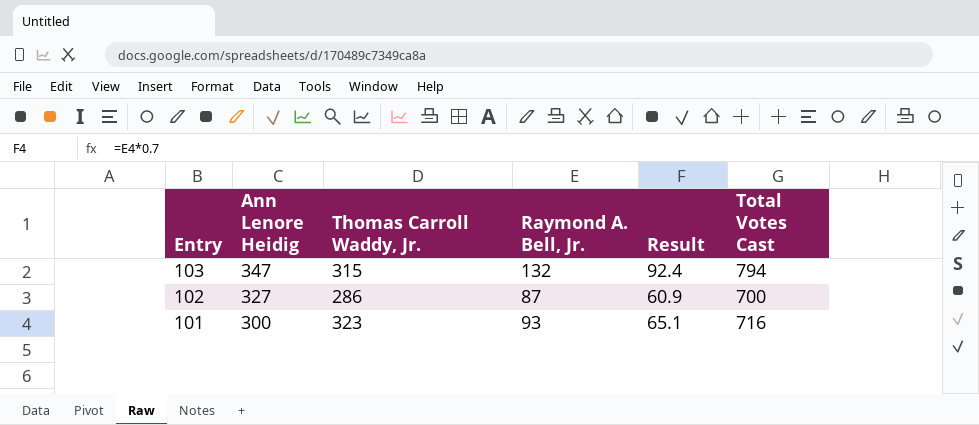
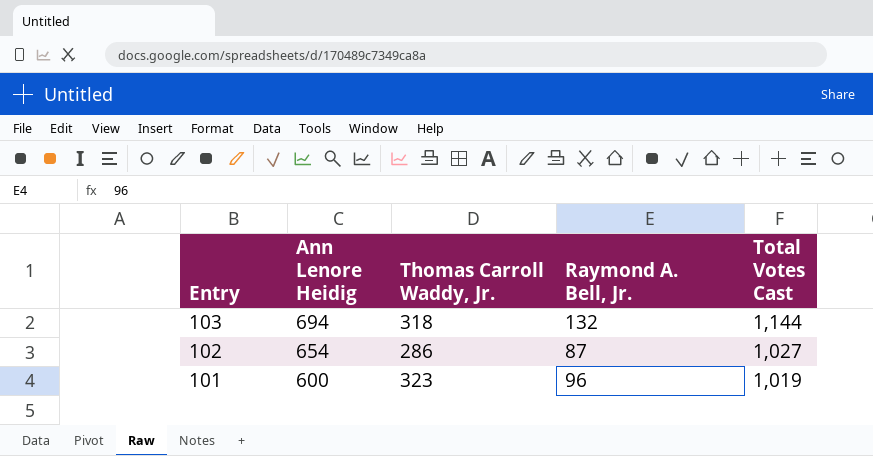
column Result | formula: [Raymond A. Bell, Jr.] * 0.7 -> none
103 | Ann Lenore Heidig: 347 -> 694
103 | Thomas Carroll Waddy, Jr.: 315 -> 318
103 | Total Votes Cast: 794 -> 1,144
102 | Ann Lenore Heidig: 327 -> 654
102 | Total Votes Cast: 700 -> 1,027
101 | Ann Lenore Heidig: 300 -> 600
101 | Raymond A. Bell, Jr.: 93 -> 96
101 | Total Votes Cast: 716 -> 1,019

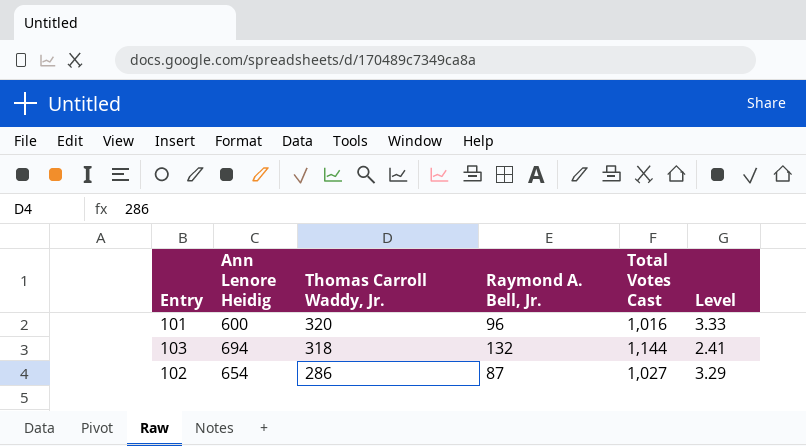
row order: Entry descending -> Thomas Carroll Waddy, Jr. descending
column Level | formula: none -> [Thomas Carroll Waddy, Jr.] / [Raymond A. Bell, Jr.]
101 | Thomas Carroll Waddy, Jr.: 323 -> 320
101 | Total Votes Cast: 1,019 -> 1,016

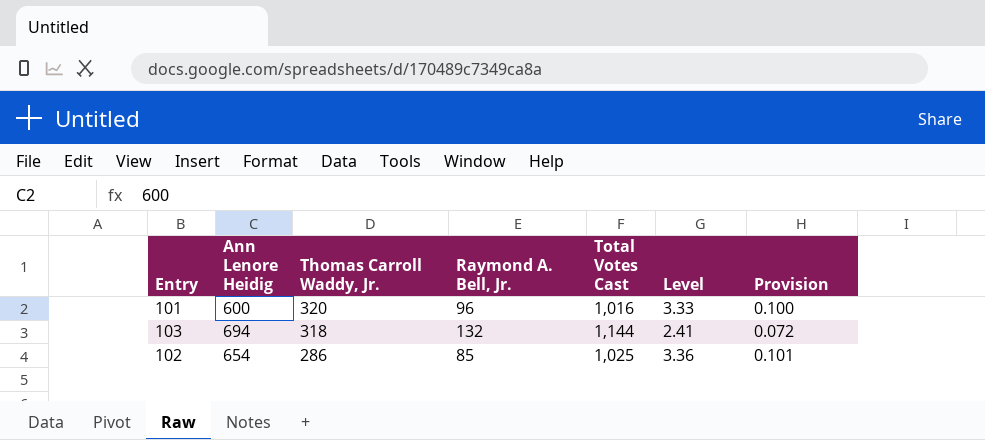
column Provision | formula: none -> [Level] * 0.03
102 | Raymond A. Bell, Jr.: 87 -> 85
102 | Total Votes Cast: 1,027 -> 1,025
102 | Level: 3.29 -> 3.36

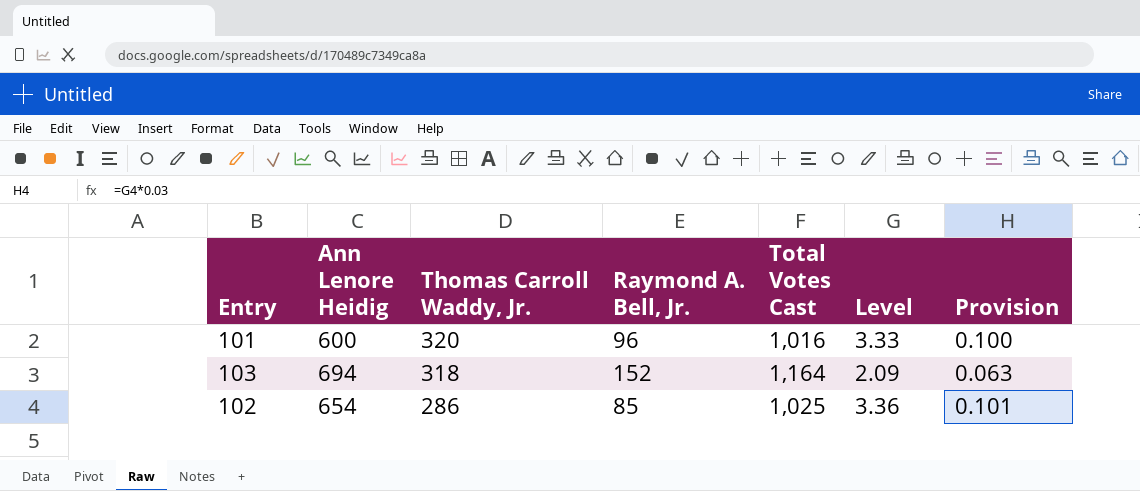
103 | Raymond A. Bell, Jr.: 132 -> 152
103 | Total Votes Cast: 1,144 -> 1,164
103 | Level: 2.41 -> 2.09
103 | Provision: 0.072 -> 0.063

